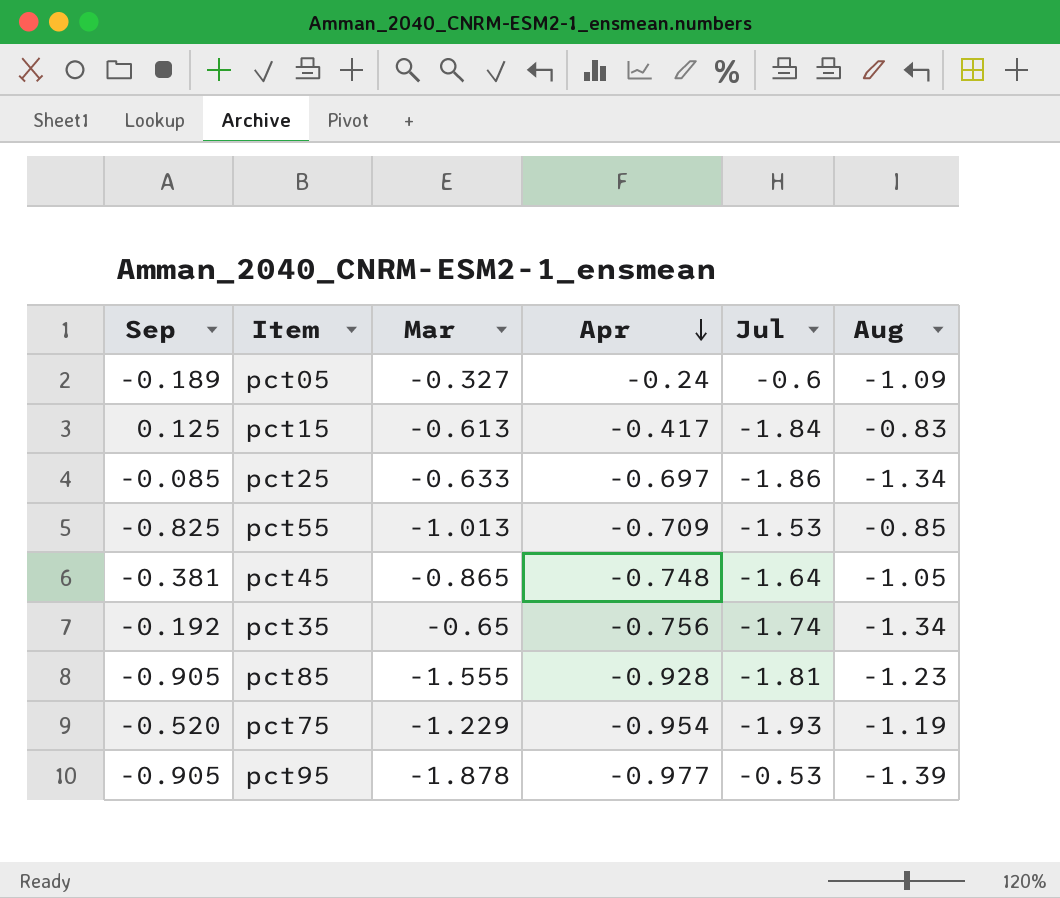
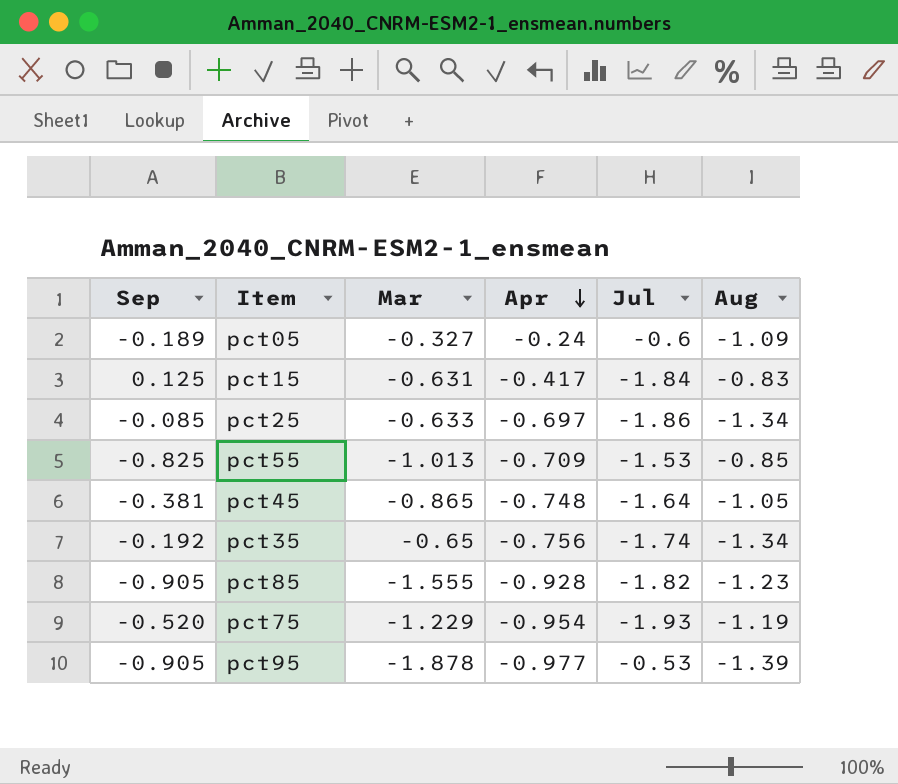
pct15 | Mar: -0.613 -> -0.631
pct85 | Jul: -1.81 -> -1.82

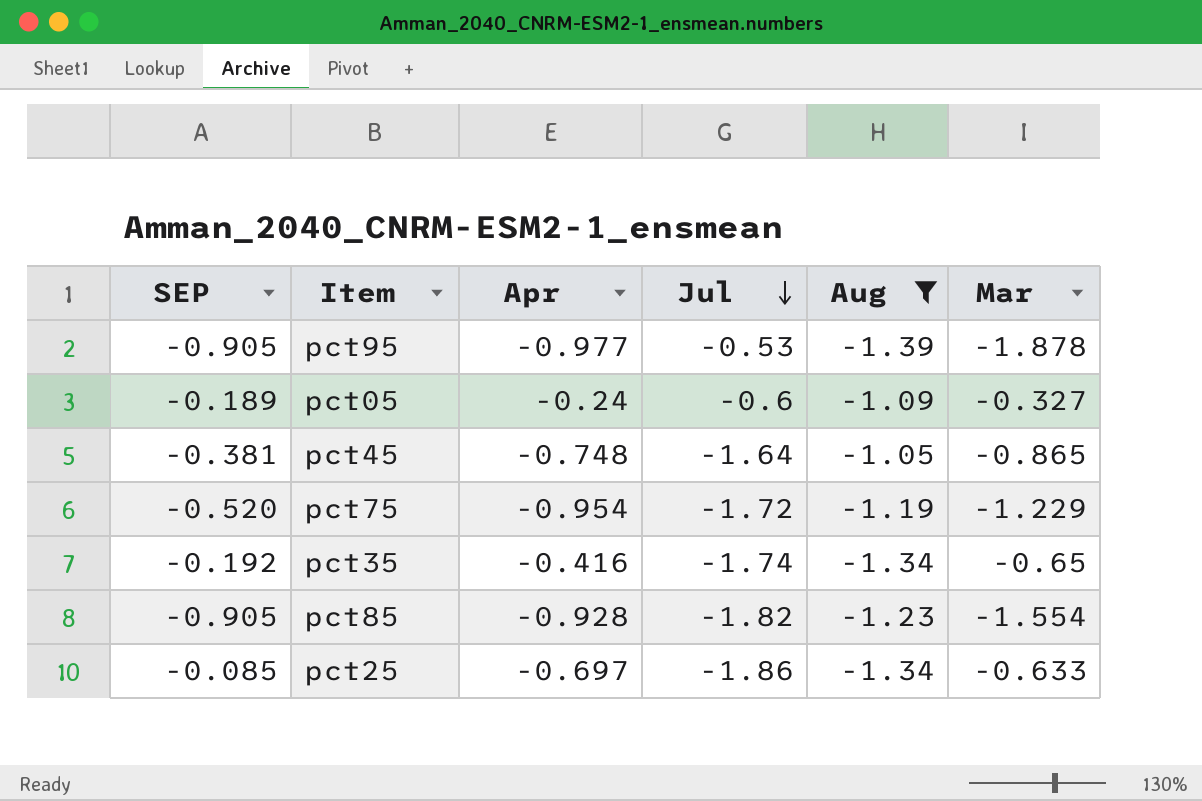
filter: none -> Aug <= -1.05
row order: Apr descending -> Jul descending
column name: Sep -> SEP
column Mar | position: 3 -> 6
pct75 | Jul: -1.93 -> -1.72
pct35 | Apr: -0.756 -> -0.416
pct85 | Mar: -1.555 -> -1.554

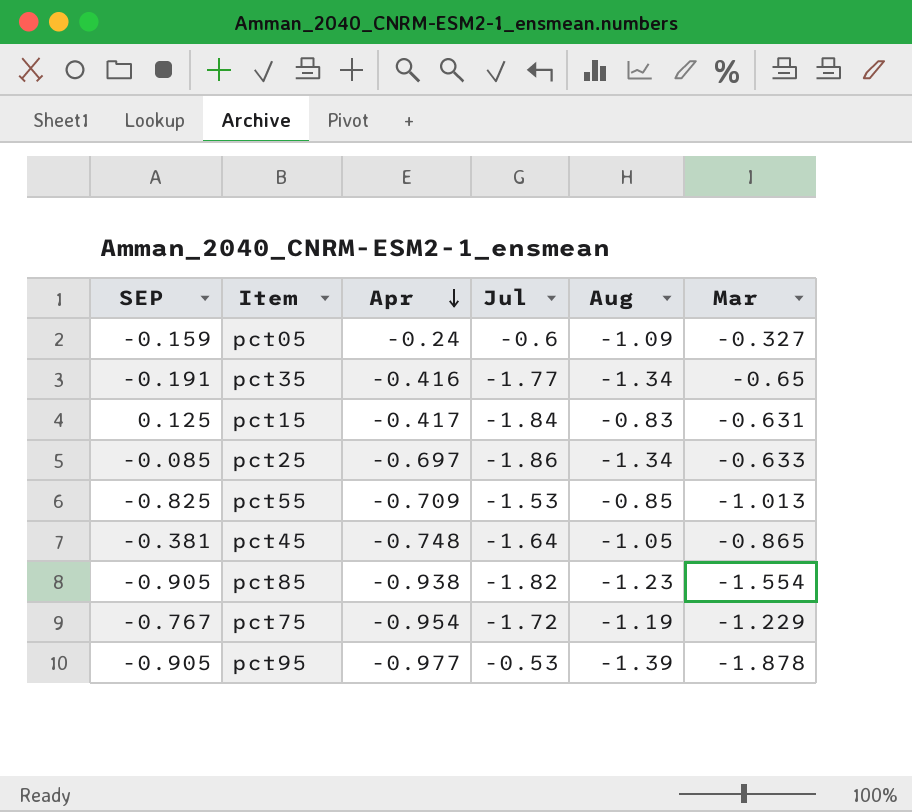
filter: Aug <= -1.05 -> none
row order: Jul descending -> Apr descending
pct05 | SEP: -0.189 -> -0.159
pct35 | SEP: -0.192 -> -0.191
pct35 | Jul: -1.74 -> -1.77
pct85 | Apr: -0.928 -> -0.938
pct75 | SEP: -0.520 -> -0.767

